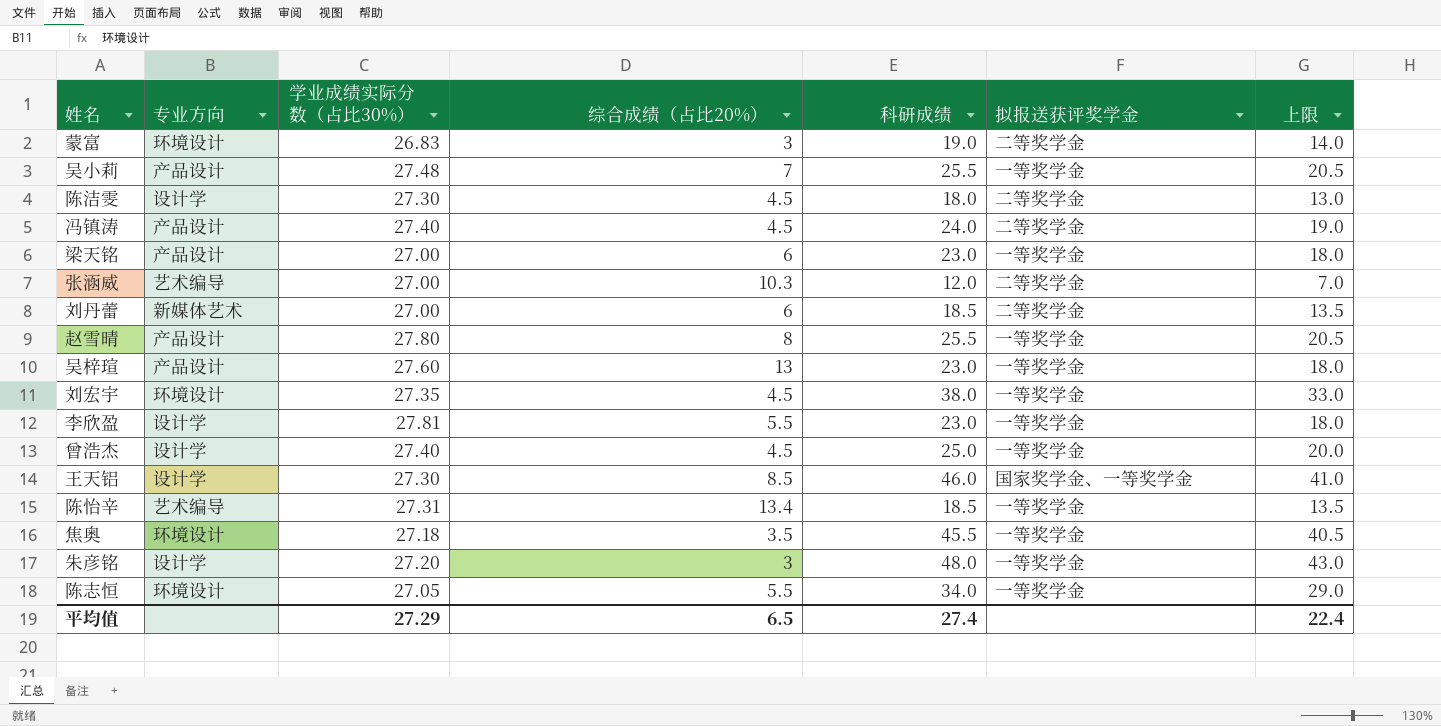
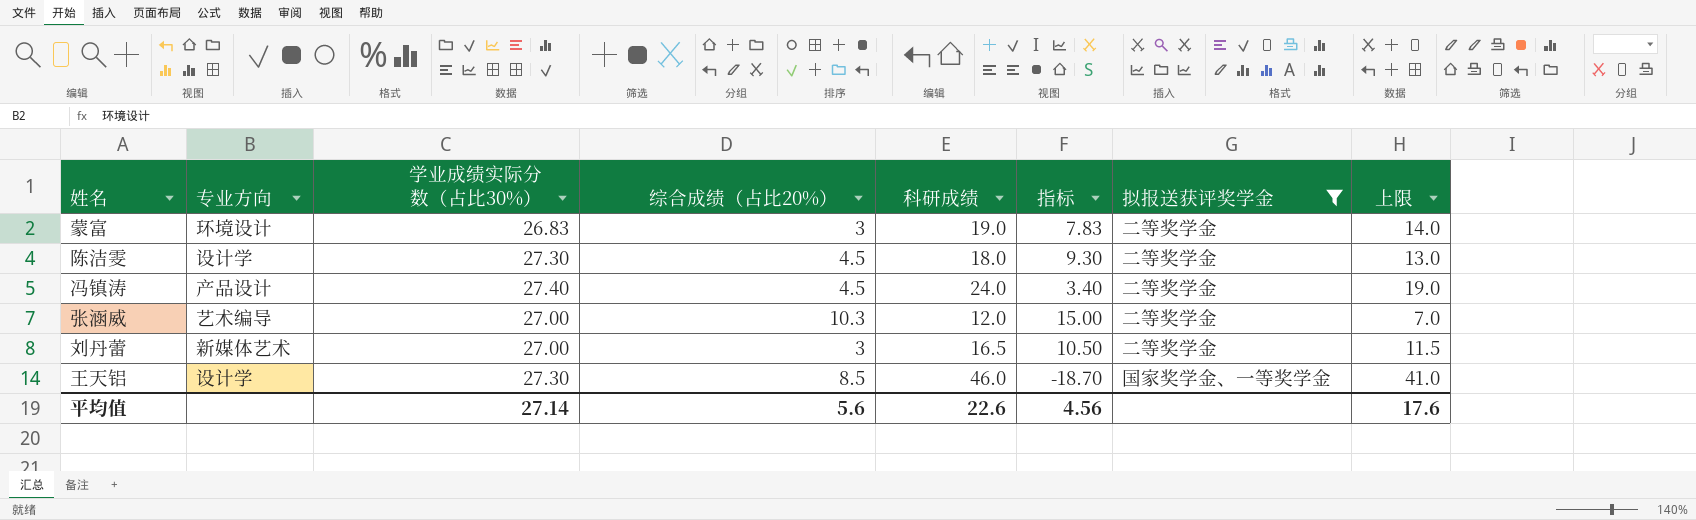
filter: none -> 拟报送获评奖学金 != 一等奖学金
column 指标 | formula: none -> [学业成绩实际分数（占比30%）] - [科研成绩]
刘丹蕾 | 综合成绩（占比20%）: 6 -> 3
刘丹蕾 | 科研成绩: 18.5 -> 16.5
刘丹蕾 | 上限: 13.5 -> 11.5
平均值 | 学业成绩实际分数（占比30%）: 27.29 -> 27.14
平均值 | 综合成绩（占比20%）: 6.5 -> 5.6
平均值 | 科研成绩: 27.4 -> 22.6
平均值 | 上限: 22.4 -> 17.6

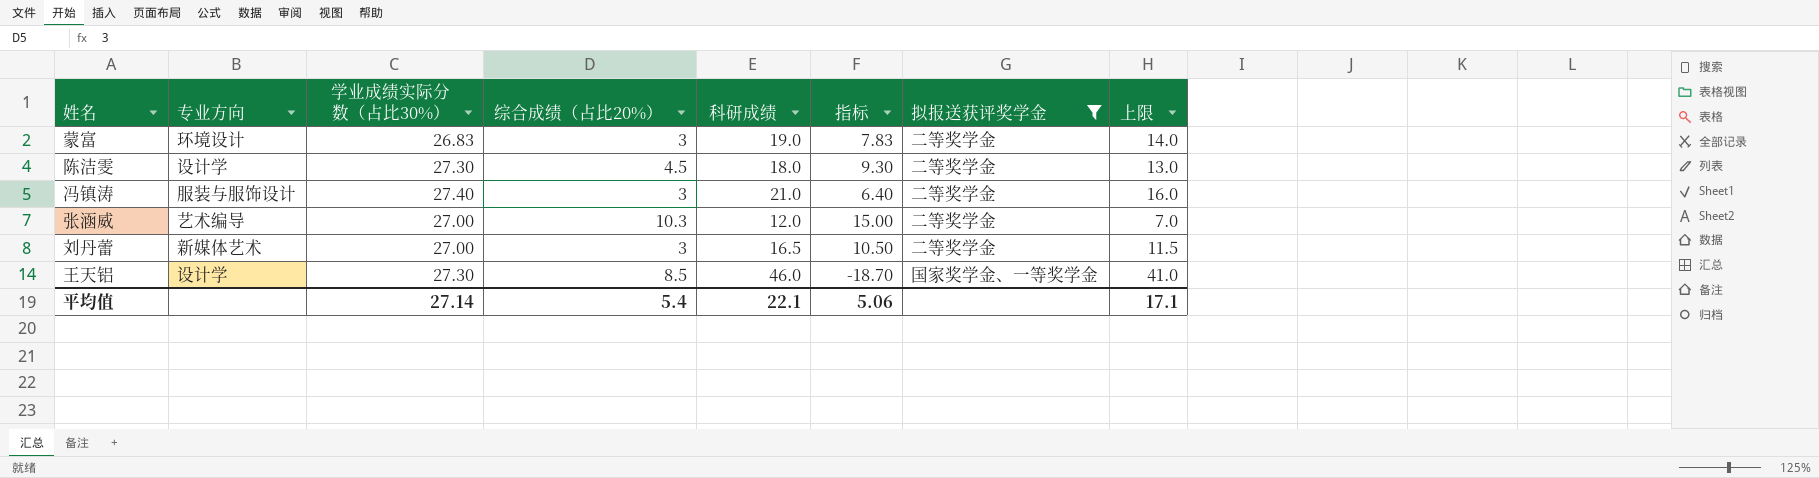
冯镇涛 | 专业方向: 产品设计 -> 服装与服饰设计
冯镇涛 | 综合成绩（占比20%）: 4.5 -> 3
冯镇涛 | 科研成绩: 24.0 -> 21.0
冯镇涛 | 指标: 3.40 -> 6.40
冯镇涛 | 上限: 19.0 -> 16.0
平均值 | 综合成绩（占比20%）: 5.6 -> 5.4
平均值 | 科研成绩: 22.6 -> 22.1
平均值 | 指标: 4.56 -> 5.06
平均值 | 上限: 17.6 -> 17.1

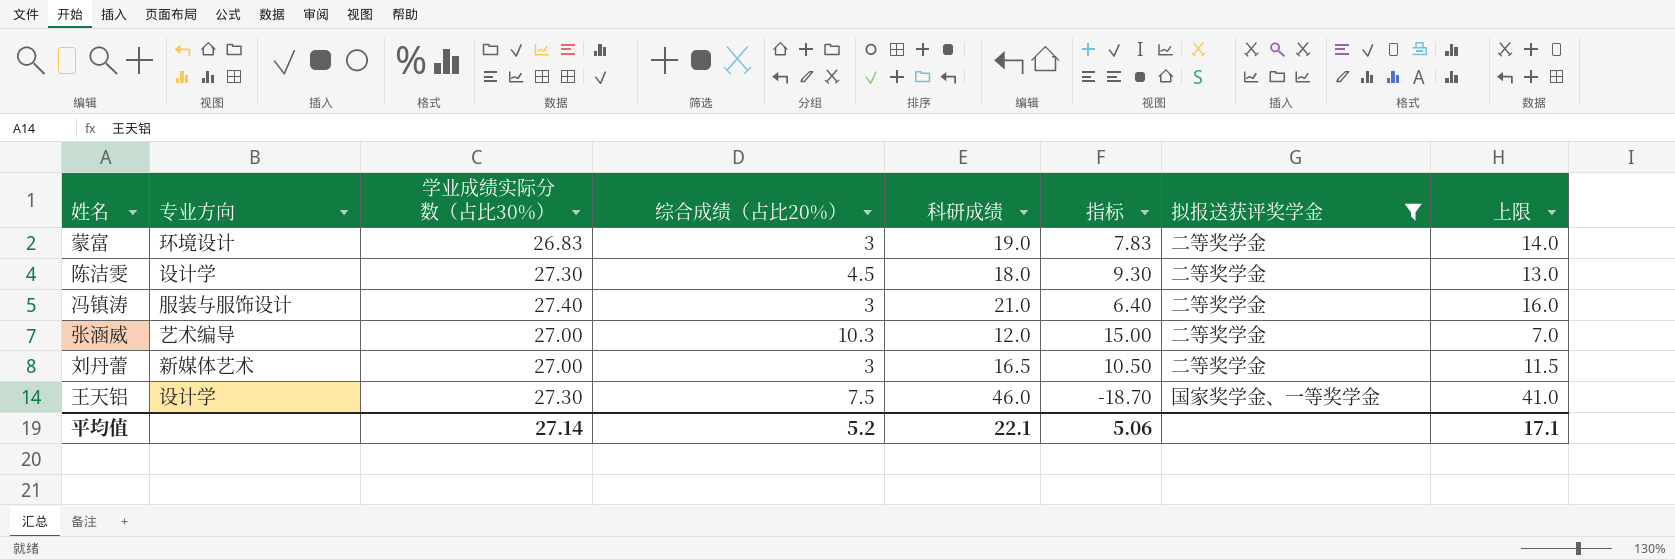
王天铝 | 综合成绩（占比20%）: 8.5 -> 7.5
平均值 | 综合成绩（占比20%）: 5.4 -> 5.2

